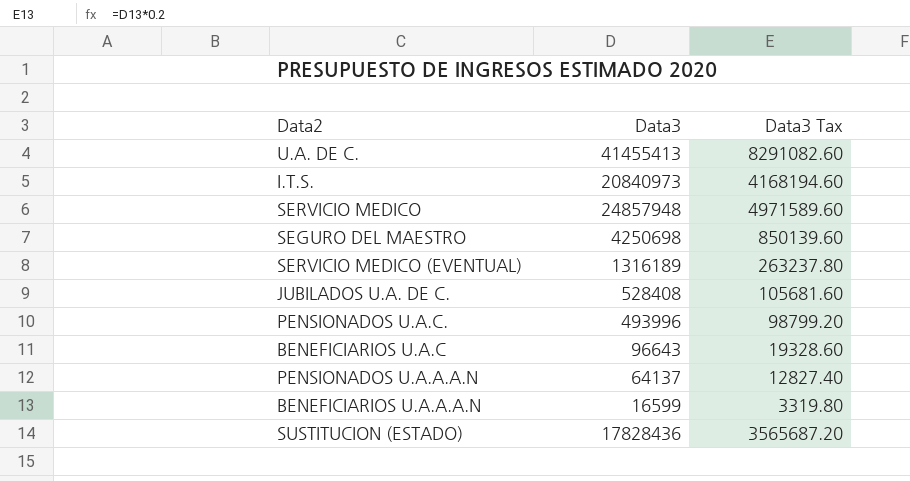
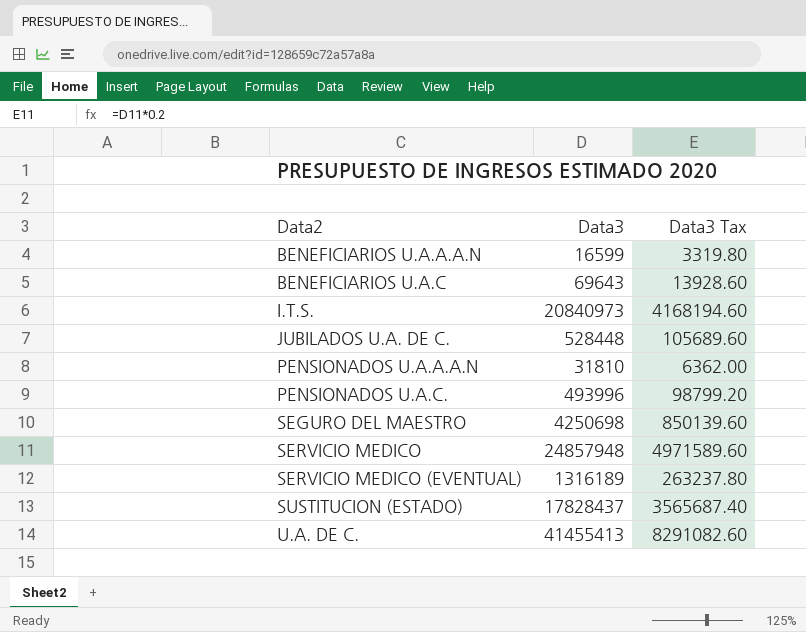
row order: none -> Data2 ascending
BENEFICIARIOS U.A.C | Data3: 96643 -> 69643
BENEFICIARIOS U.A.C | Data3 Tax: 19328.60 -> 13928.60
JUBILADOS U.A. DE C. | Data3: 528408 -> 528448
JUBILADOS U.A. DE C. | Data3 Tax: 105681.60 -> 105689.60
PENSIONADOS U.A.A.A.N | Data3: 64137 -> 31810
PENSIONADOS U.A.A.A.N | Data3 Tax: 12827.40 -> 6362.00
SUSTITUCION (ESTADO) | Data3: 17828436 -> 17828437
SUSTITUCION (ESTADO) | Data3 Tax: 3565687.20 -> 3565687.40

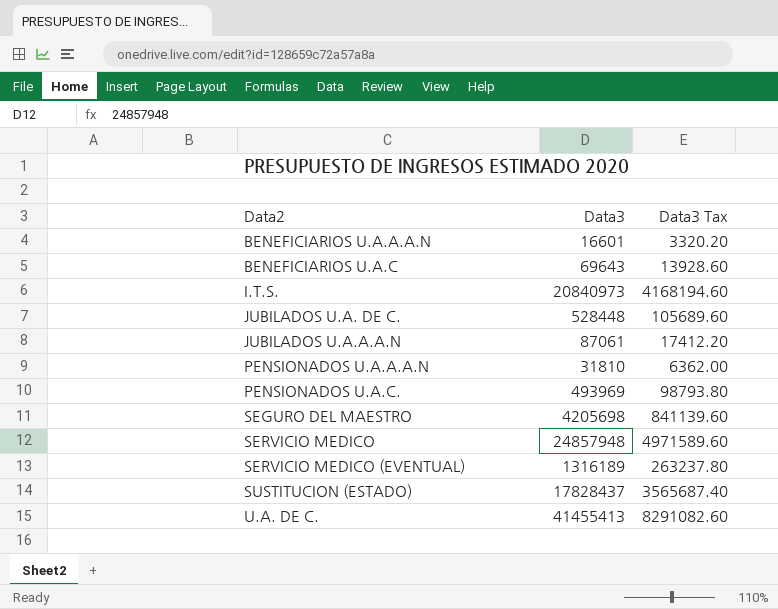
BENEFICIARIOS U.A.A.A.N | Data3: 16599 -> 16601
BENEFICIARIOS U.A.A.A.N | Data3 Tax: 3319.80 -> 3320.20
row JUBILADOS U.A.A.A.N: none -> 87061 | 17412.20
PENSIONADOS U.A.C. | Data3: 493996 -> 493969
PENSIONADOS U.A.C. | Data3 Tax: 98799.20 -> 98793.80
SEGURO DEL MAESTRO | Data3: 4250698 -> 4205698
SEGURO DEL MAESTRO | Data3 Tax: 850139.60 -> 841139.60

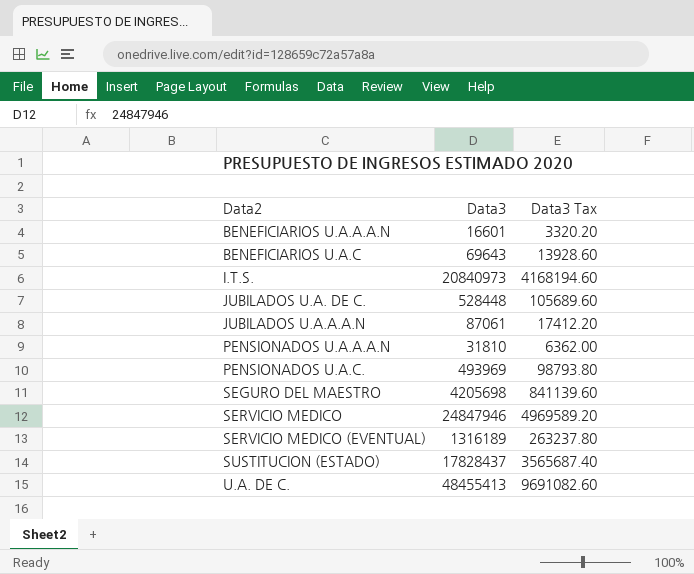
SERVICIO MEDICO | Data3: 24857948 -> 24847946
SERVICIO MEDICO | Data3 Tax: 4971589.60 -> 4969589.20
U.A. DE C. | Data3: 41455413 -> 48455413
U.A. DE C. | Data3 Tax: 8291082.60 -> 9691082.60

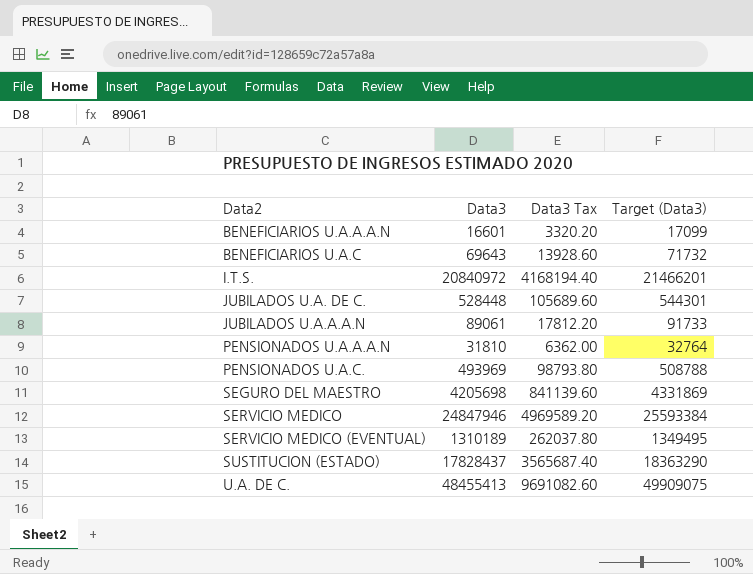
column Target (Data3) | formula: none -> [Data3] * 1.03
I.T.S. | Data3: 20840973 -> 20840972
I.T.S. | Data3 Tax: 4168194.60 -> 4168194.40
JUBILADOS U.A.A.A.N | Data3: 87061 -> 89061
JUBILADOS U.A.A.A.N | Data3 Tax: 17412.20 -> 17812.20
SERVICIO MEDICO (EVENTUAL) | Data3: 1316189 -> 1310189
SERVICIO MEDICO (EVENTUAL) | Data3 Tax: 263237.80 -> 262037.80

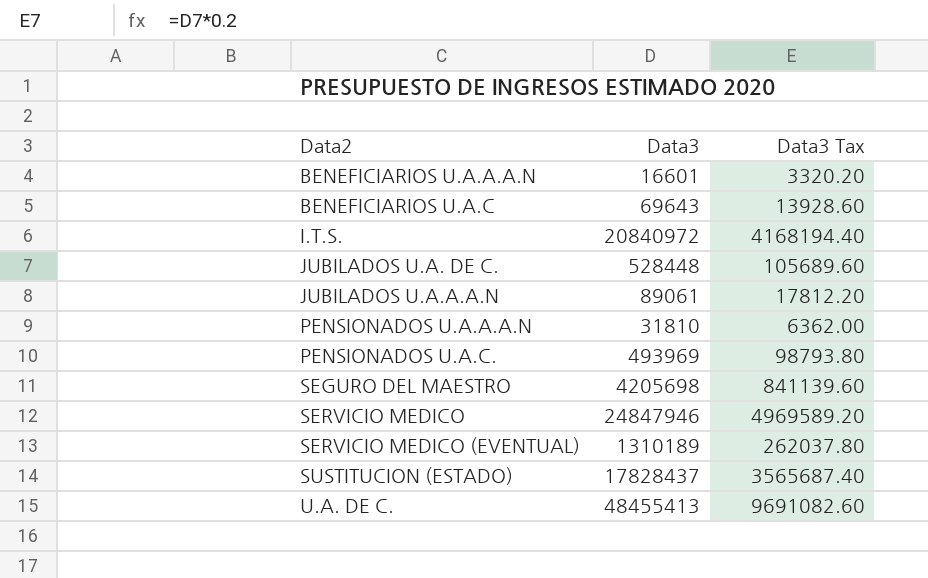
column Target (Data3) | formula: [Data3] * 1.03 -> none

